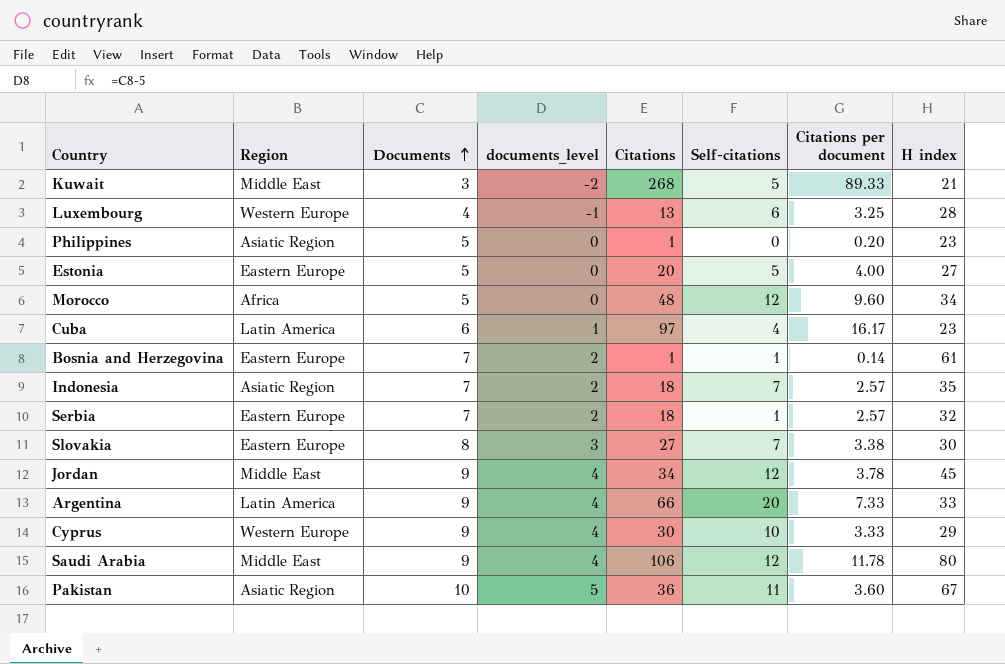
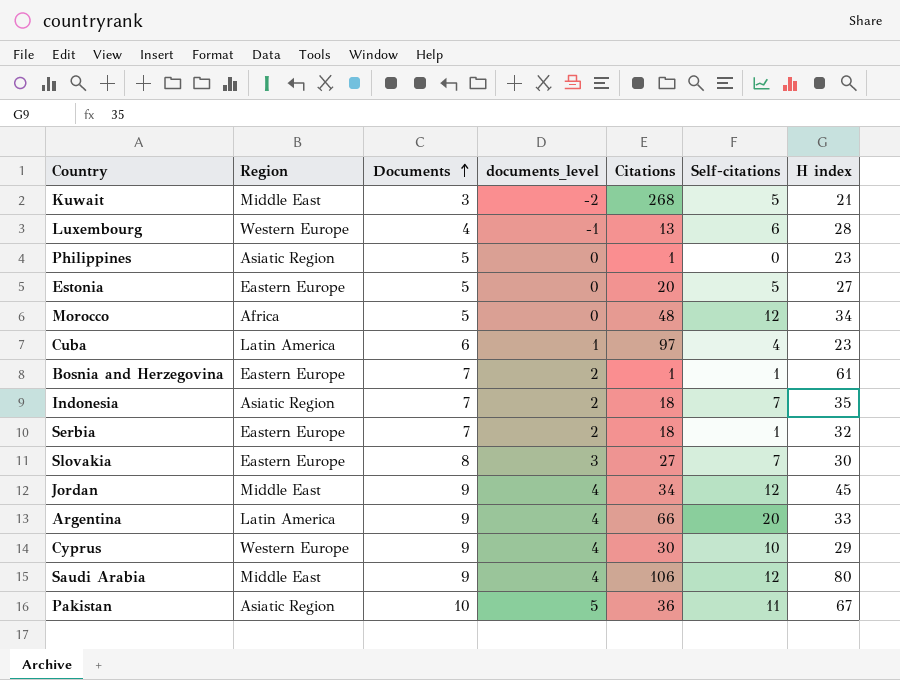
column Citations per document | formula: [Citations] / [Documents] -> none

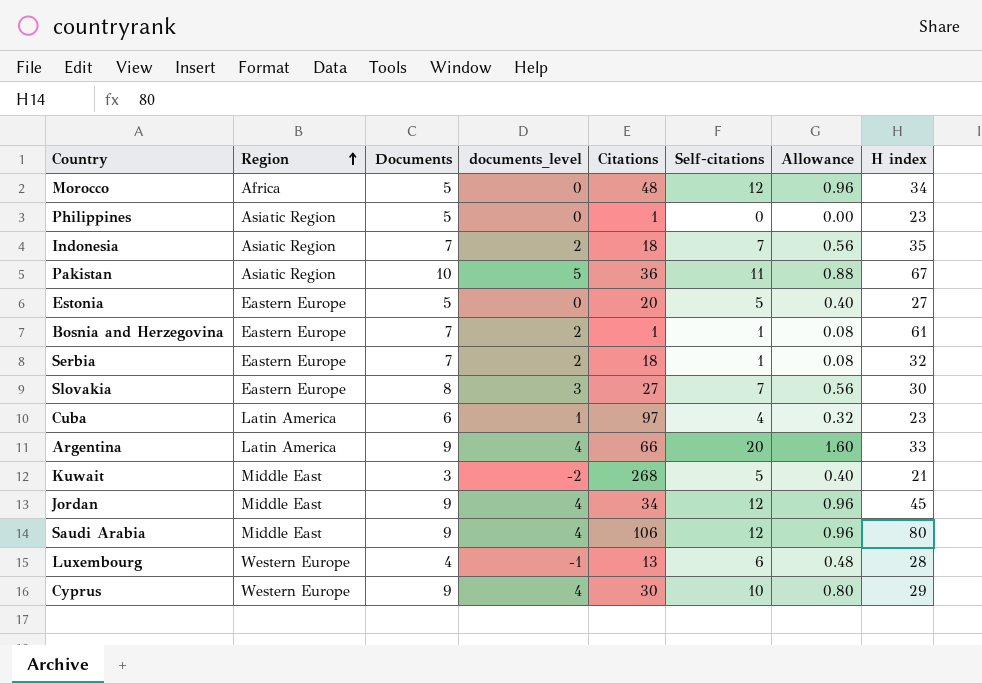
row order: Documents ascending -> Region ascending
column Allowance | formula: none -> [Self-citations] * 0.08

